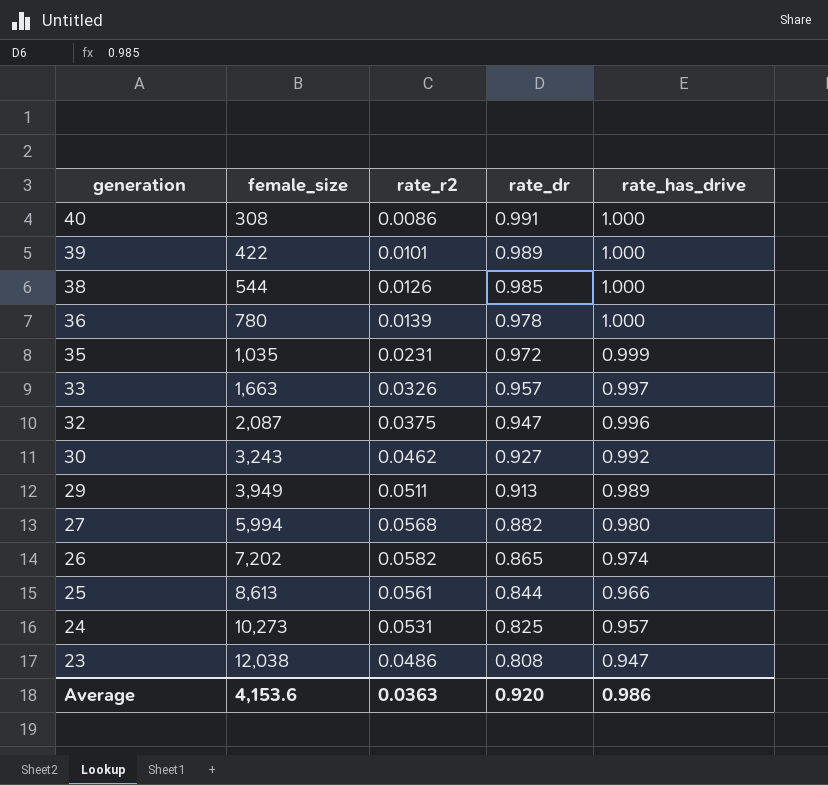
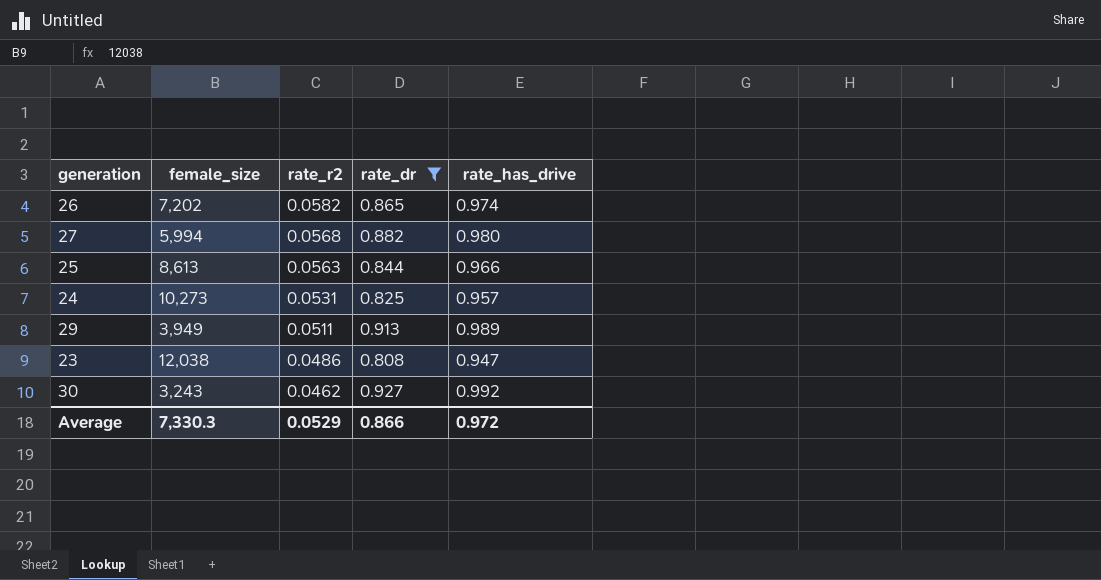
filter: none -> rate_dr <= 0.927
row order: generation descending -> rate_r2 descending
25 | rate_r2: 0.0561 -> 0.0563
Average | female_size: 4,153.6 -> 7,330.3
Average | rate_r2: 0.0363 -> 0.0529
Average | rate_dr: 0.920 -> 0.866
Average | rate_has_drive: 0.986 -> 0.972

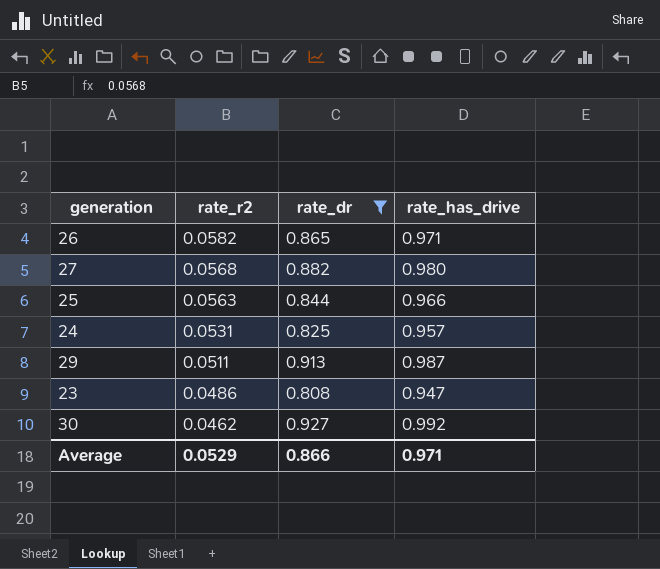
column female_size | position: 2 -> none
26 | rate_has_drive: 0.974 -> 0.971
29 | rate_has_drive: 0.989 -> 0.987
Average | rate_has_drive: 0.972 -> 0.971

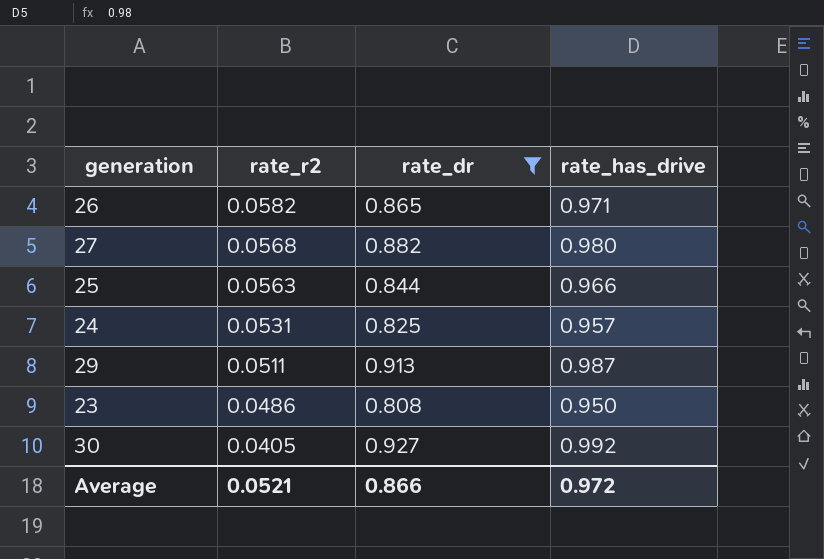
23 | rate_has_drive: 0.947 -> 0.950
30 | rate_r2: 0.0462 -> 0.0405
Average | rate_r2: 0.0529 -> 0.0521
Average | rate_has_drive: 0.971 -> 0.972

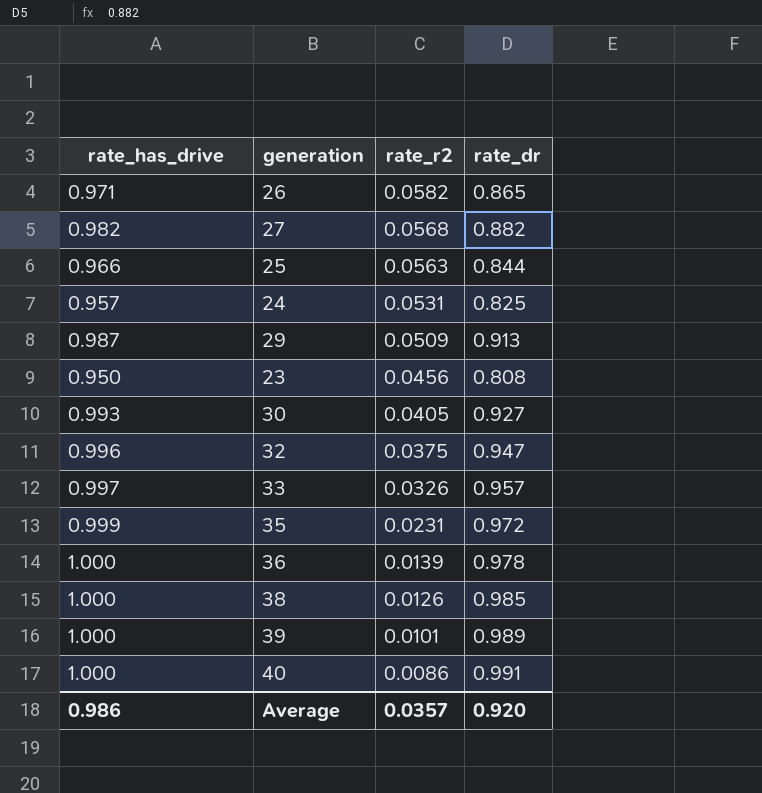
filter: rate_dr <= 0.927 -> none
column rate_has_drive | position: 4 -> 1
27 | rate_has_drive: 0.980 -> 0.982
29 | rate_r2: 0.0511 -> 0.0509
23 | rate_r2: 0.0486 -> 0.0456
30 | rate_has_drive: 0.992 -> 0.993
Average | rate_has_drive: 0.972 -> 0.986
Average | rate_r2: 0.0521 -> 0.0357
Average | rate_dr: 0.866 -> 0.920

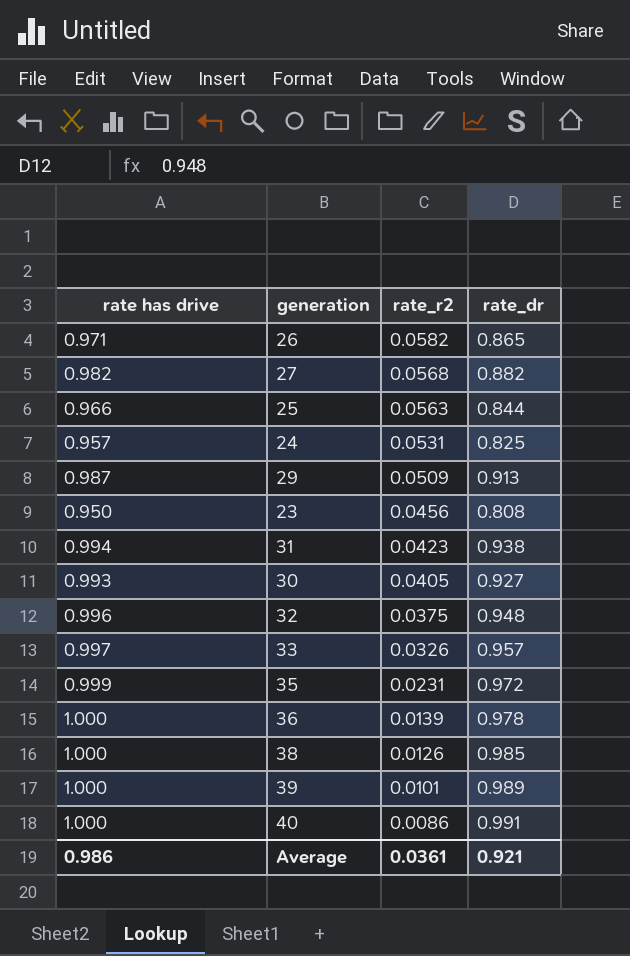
column name: rate_has_drive -> rate has drive
row 31: none -> 0.994 | 0.0423 | 0.938
32 | rate_dr: 0.947 -> 0.948
Average | rate_r2: 0.0357 -> 0.0361
Average | rate_dr: 0.920 -> 0.921

